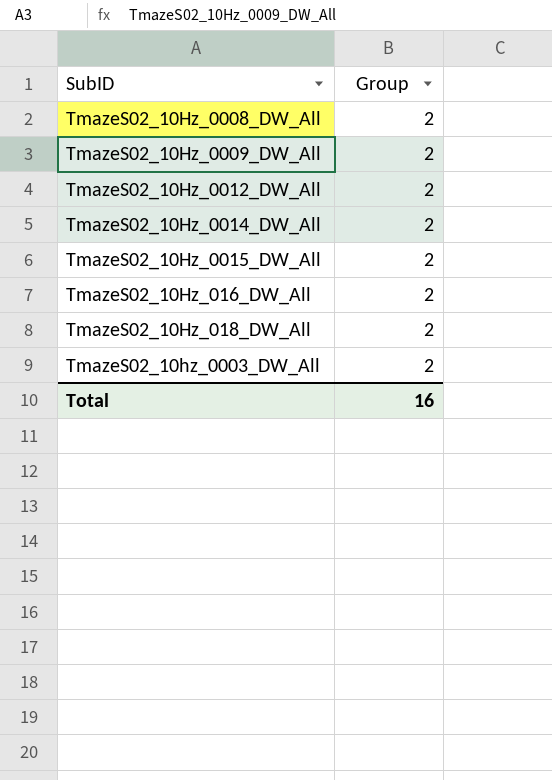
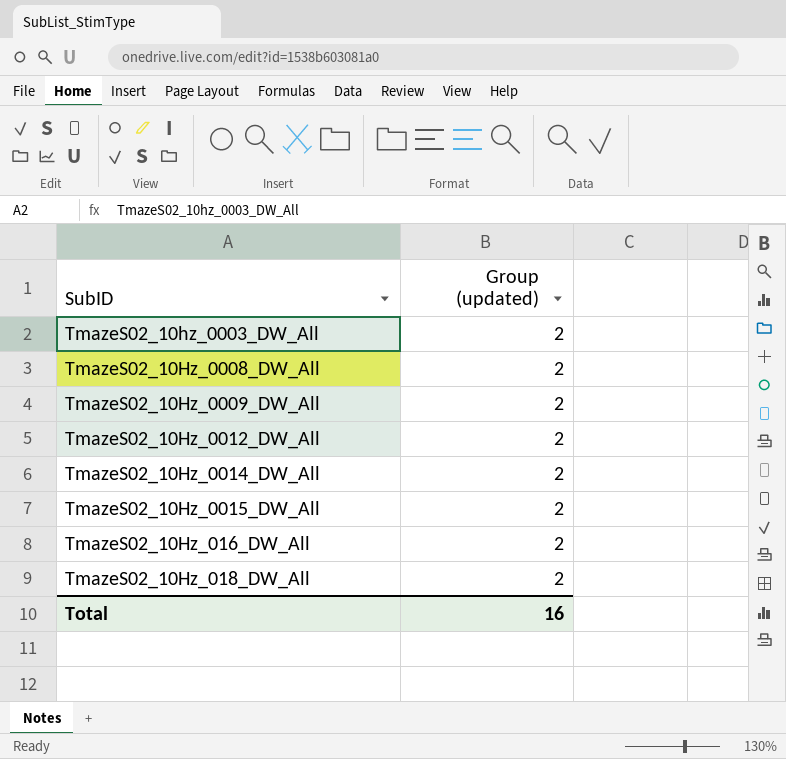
row order: none -> SubID ascending
column name: Group -> Group (updated)

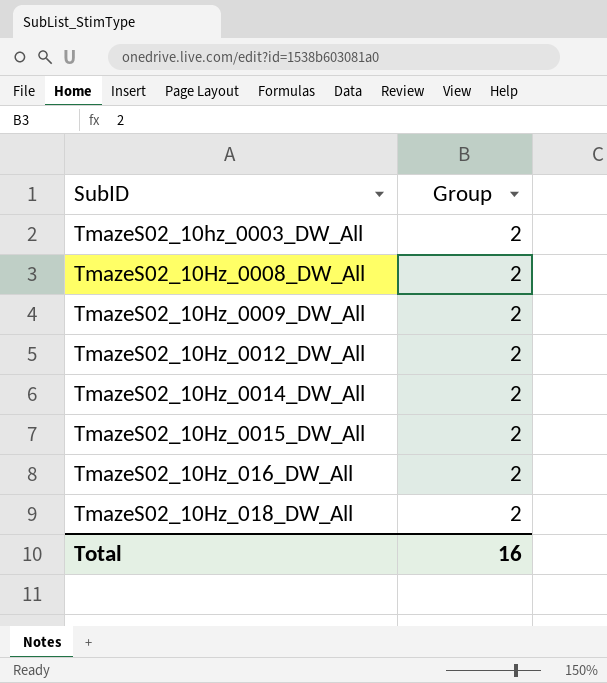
column name: Group (updated) -> Group

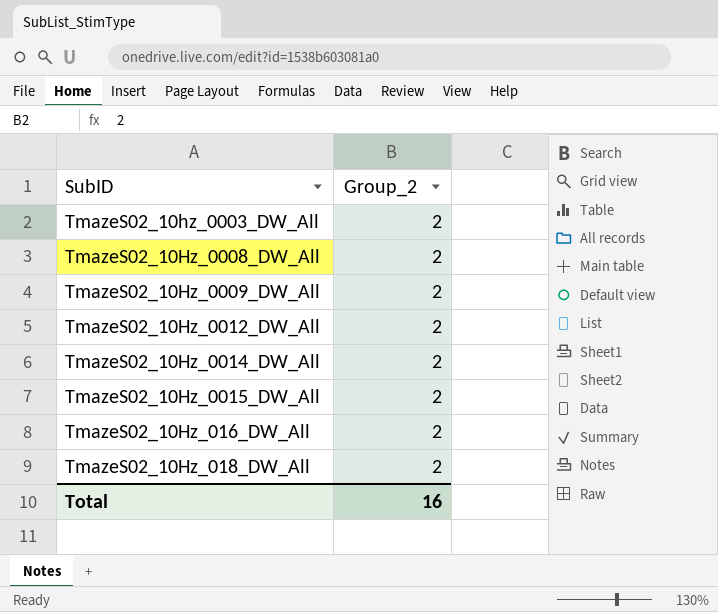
column name: Group -> Group_2

